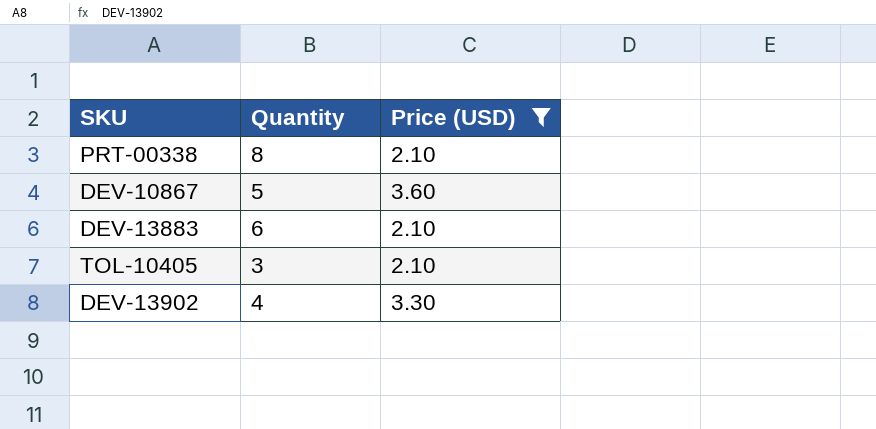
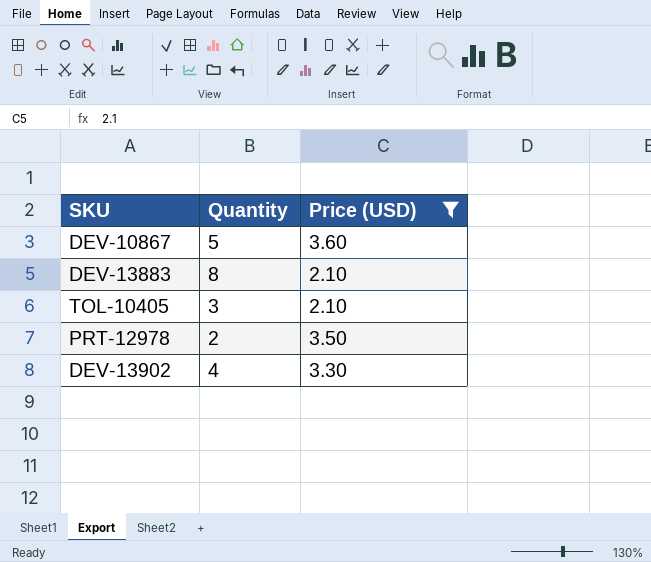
row PRT-00338: 8 | 2.10 -> none
DEV-13883 | Quantity: 6 -> 8
row PRT-12978: none -> 2 | 3.50

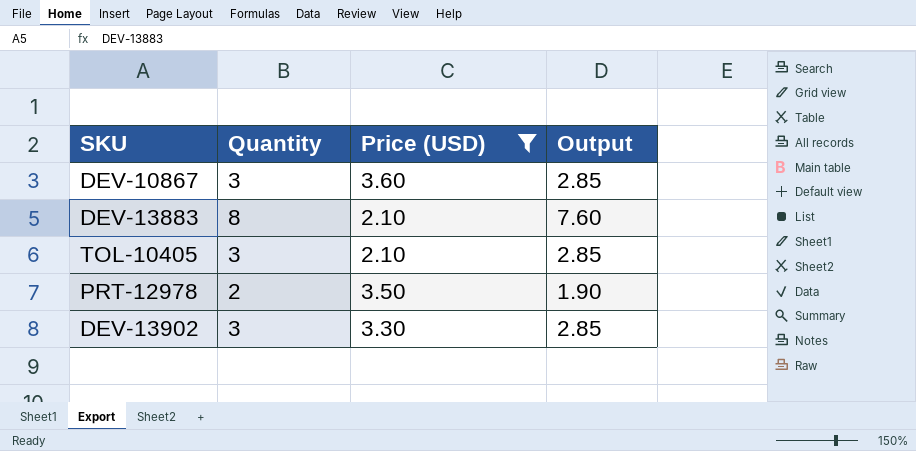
column Output | formula: none -> [Quantity] * 0.95
DEV-10867 | Quantity: 5 -> 3
DEV-13902 | Quantity: 4 -> 3

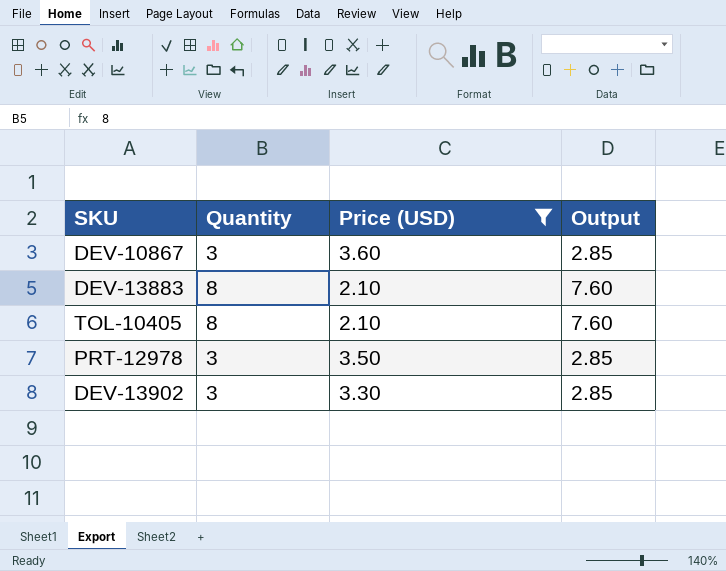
TOL-10405 | Quantity: 3 -> 8
TOL-10405 | Output: 2.85 -> 7.60
PRT-12978 | Quantity: 2 -> 3
PRT-12978 | Output: 1.90 -> 2.85

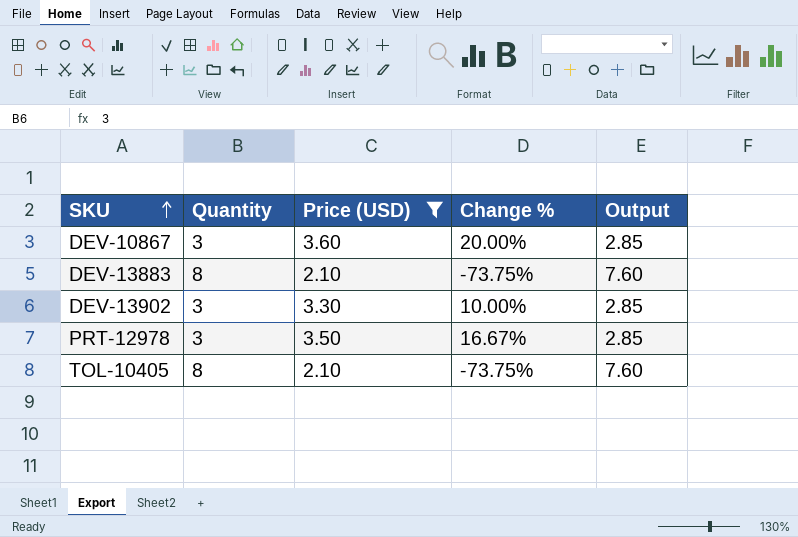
row order: none -> SKU ascending
column Change % | formula: none -> ([Price (USD)] - [Quantity]) / [Quantity]

